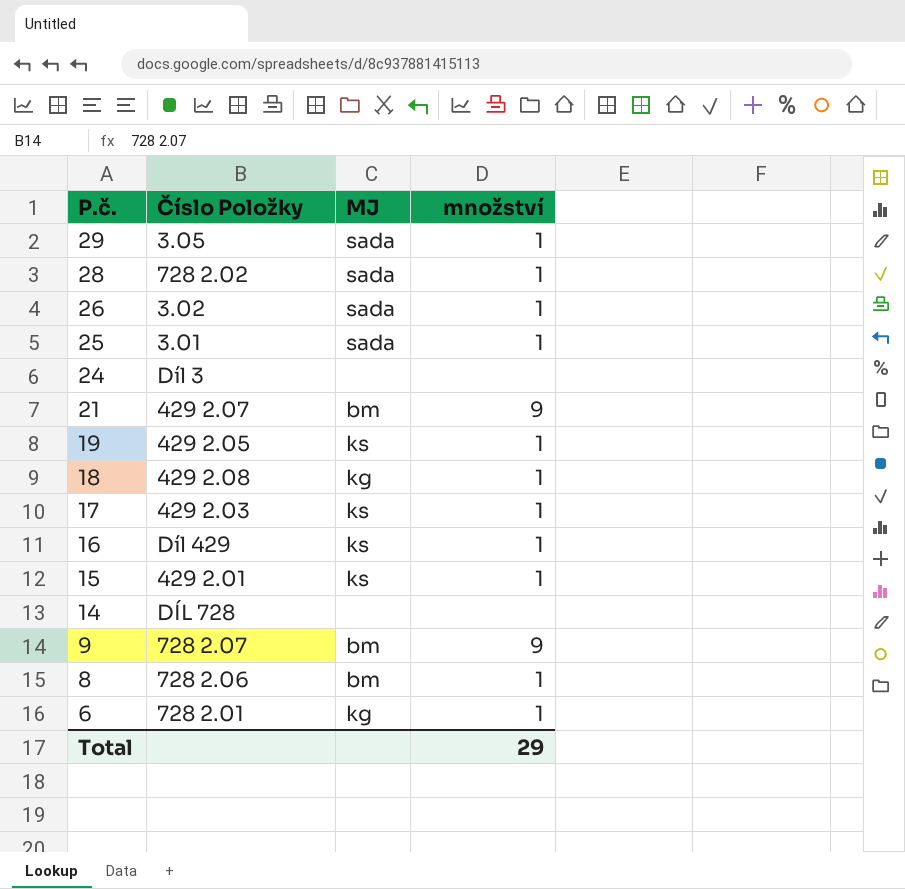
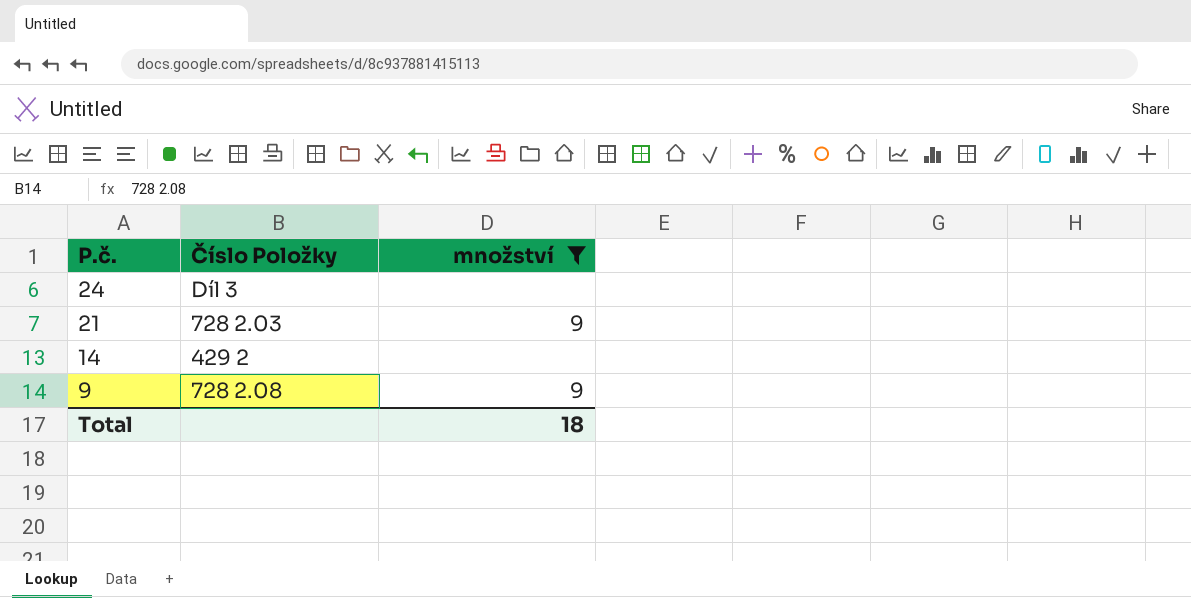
filter: none -> množství != 1
column MJ | position: 3 -> none
21 | Číslo Položky: 429 2.07 -> 728 2.03
14 | Číslo Položky: DÍL 728 -> 429 2
9 | Číslo Položky: 728 2.07 -> 728 2.08
Total | množství: 29 -> 18

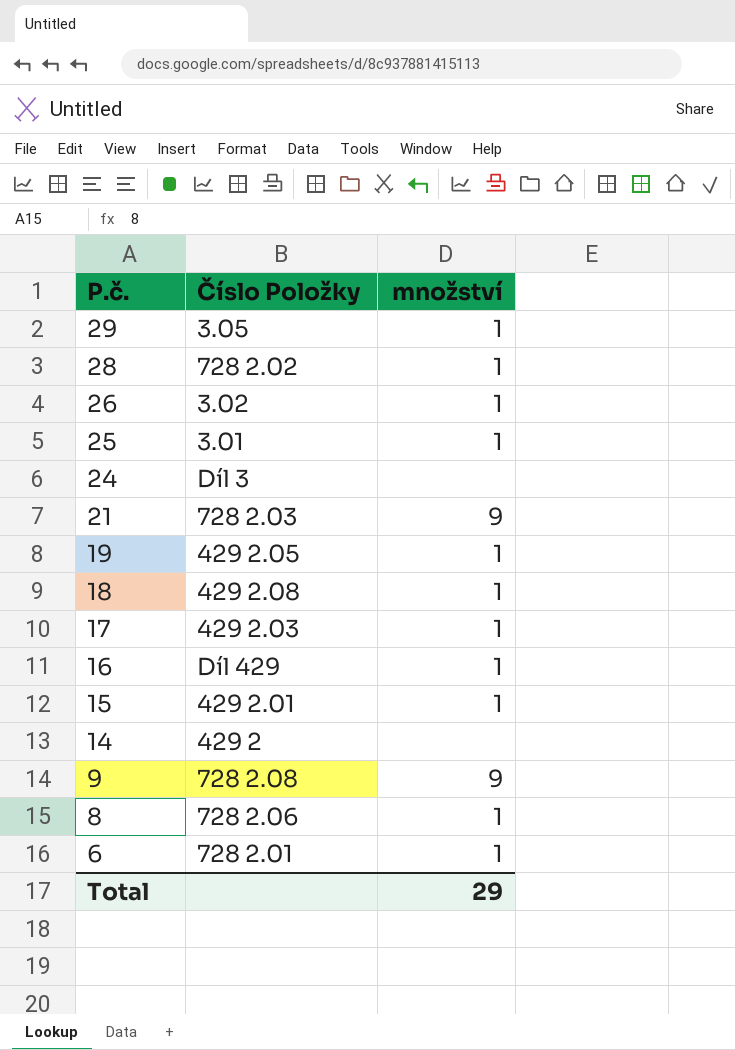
filter: množství != 1 -> none
Total | množství: 18 -> 29

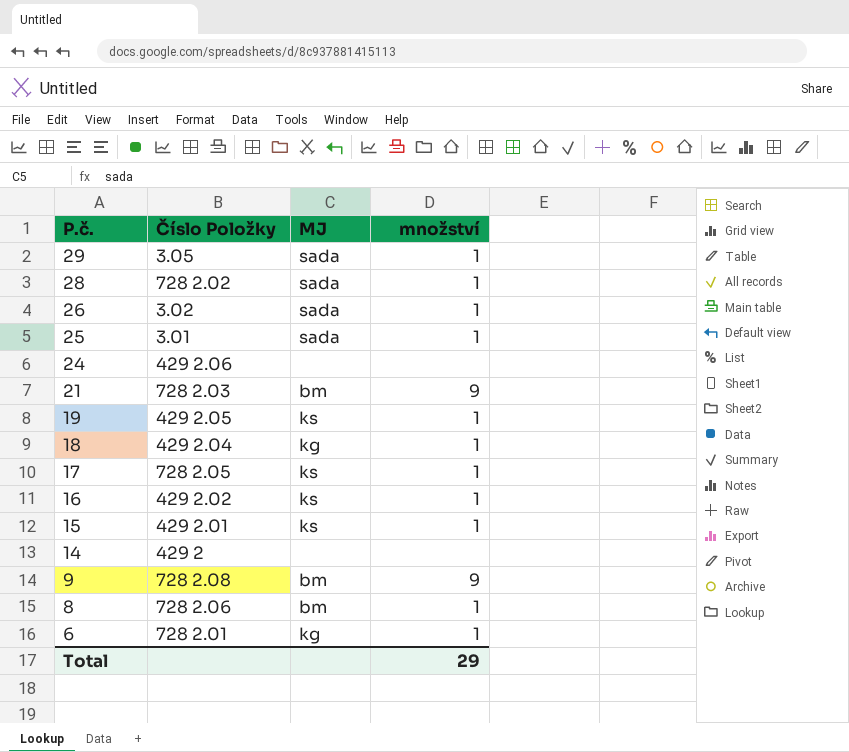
column MJ | position: none -> 3
24 | Číslo Položky: Díl 3 -> 429 2.06
18 | Číslo Položky: 429 2.08 -> 429 2.04
17 | Číslo Položky: 429 2.03 -> 728 2.05
16 | Číslo Položky: Díl 429 -> 429 2.02

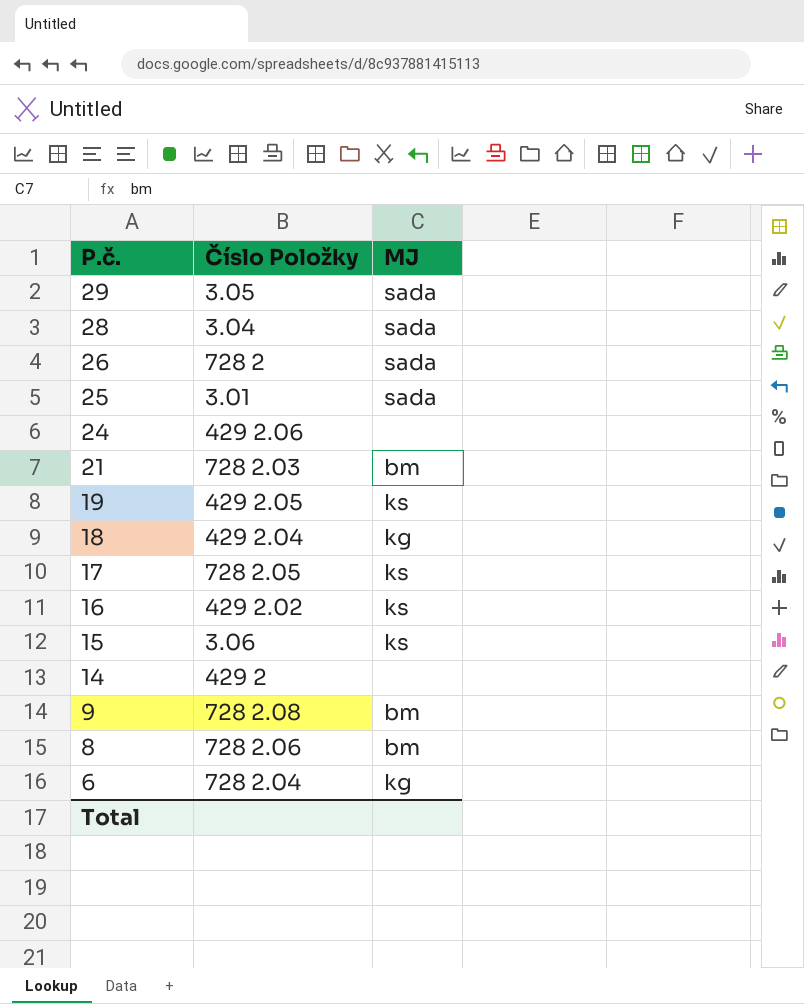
column množství | position: 4 -> none
28 | Číslo Položky: 728 2.02 -> 3.04
26 | Číslo Položky: 3.02 -> 728 2
15 | Číslo Položky: 429 2.01 -> 3.06
6 | Číslo Položky: 728 2.01 -> 728 2.04

